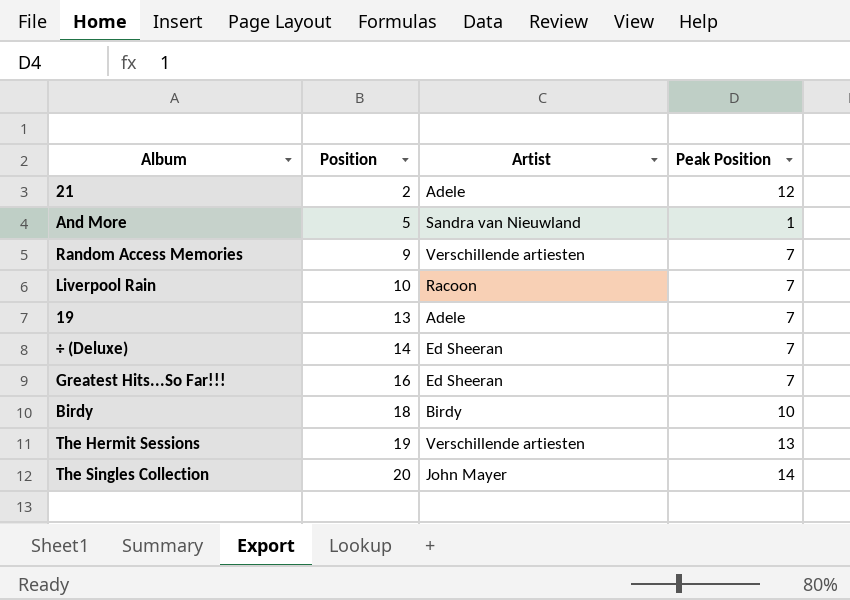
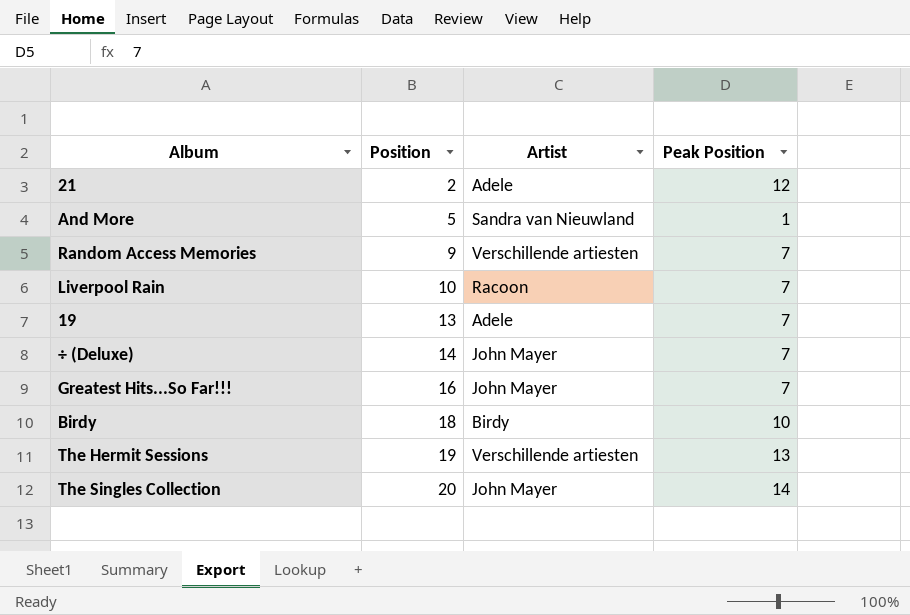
÷ (Deluxe) | Artist: Ed Sheeran -> John Mayer
Greatest Hits...So Far!!! | Artist: Ed Sheeran -> John Mayer

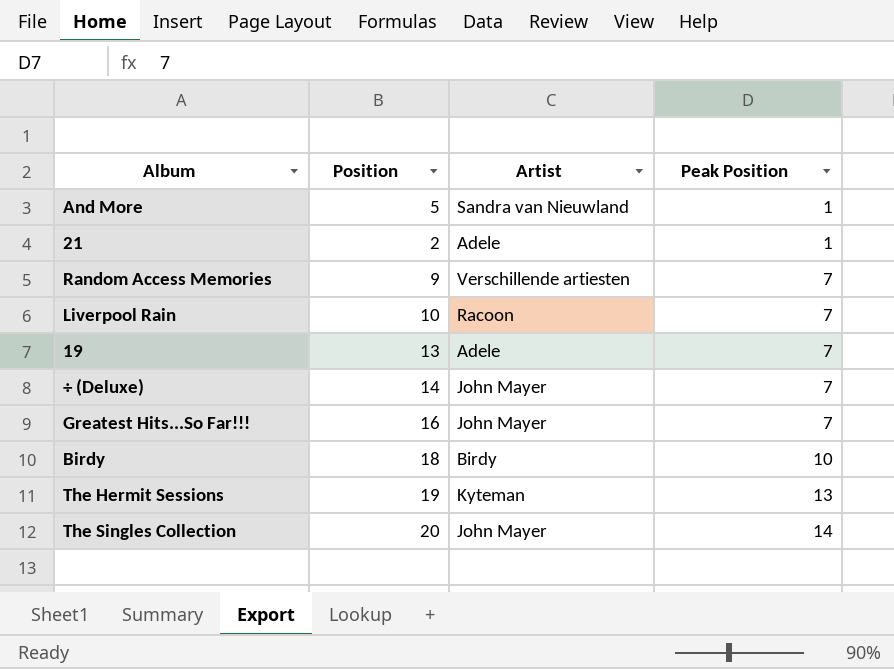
row order: Position ascending -> Peak Position ascending
21 | Peak Position: 12 -> 1
The Hermit Sessions | Artist: Verschillende artiesten -> Kyteman

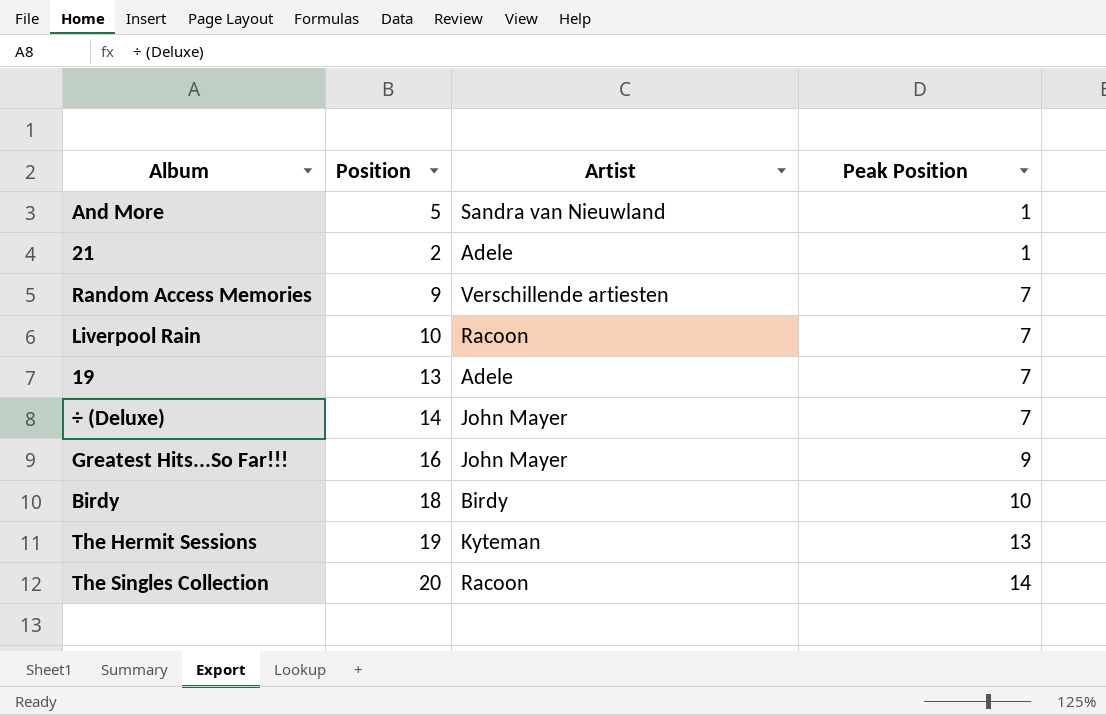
Greatest Hits...So Far!!! | Peak Position: 7 -> 9
The Singles Collection | Artist: John Mayer -> Racoon

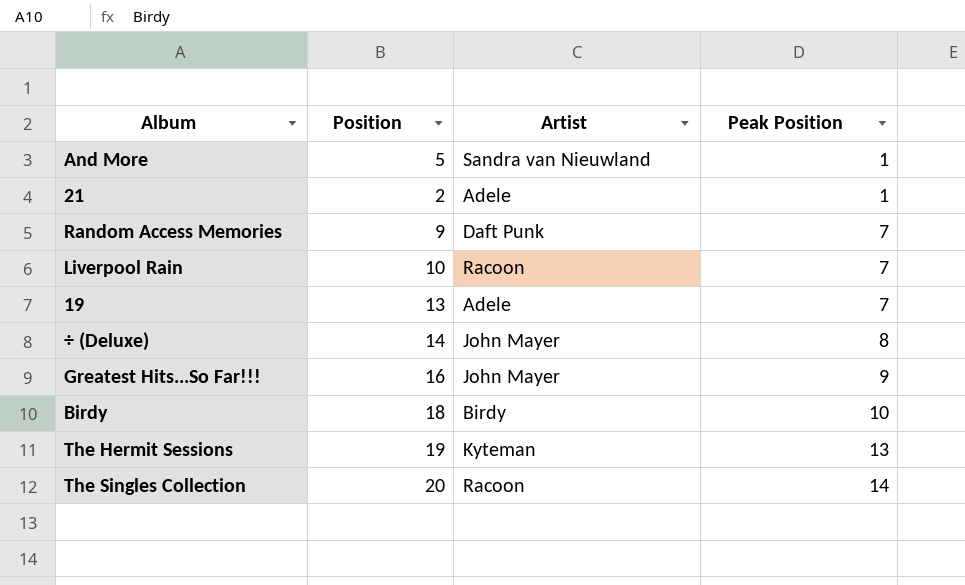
Random Access Memories | Artist: Verschillende artiesten -> Daft Punk
÷ (Deluxe) | Peak Position: 7 -> 8

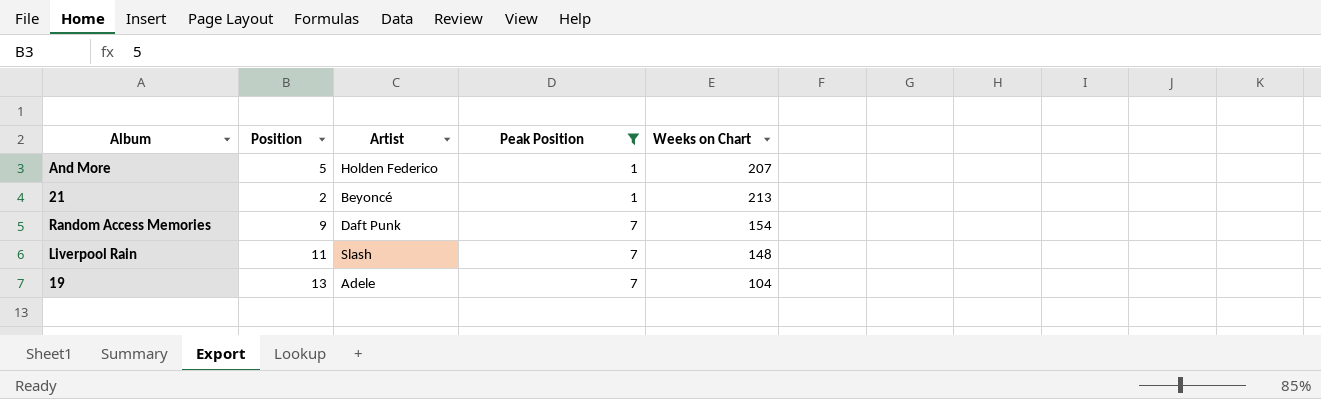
filter: none -> Peak Position <= 7
column Weeks on Chart | position: none -> 5
And More | Artist: Sandra van Nieuwland -> Holden Federico
21 | Artist: Adele -> Beyoncé
Liverpool Rain | Position: 10 -> 11
Liverpool Rain | Artist: Racoon -> Slash

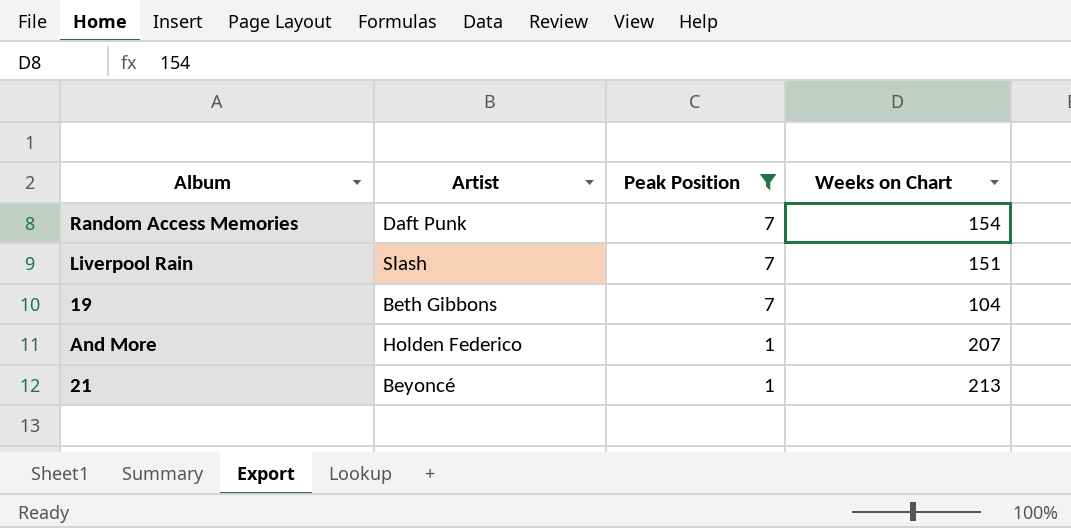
row order: Peak Position ascending -> Peak Position descending
column Position | position: 2 -> none
Liverpool Rain | Weeks on Chart: 148 -> 151
19 | Artist: Adele -> Beth Gibbons

